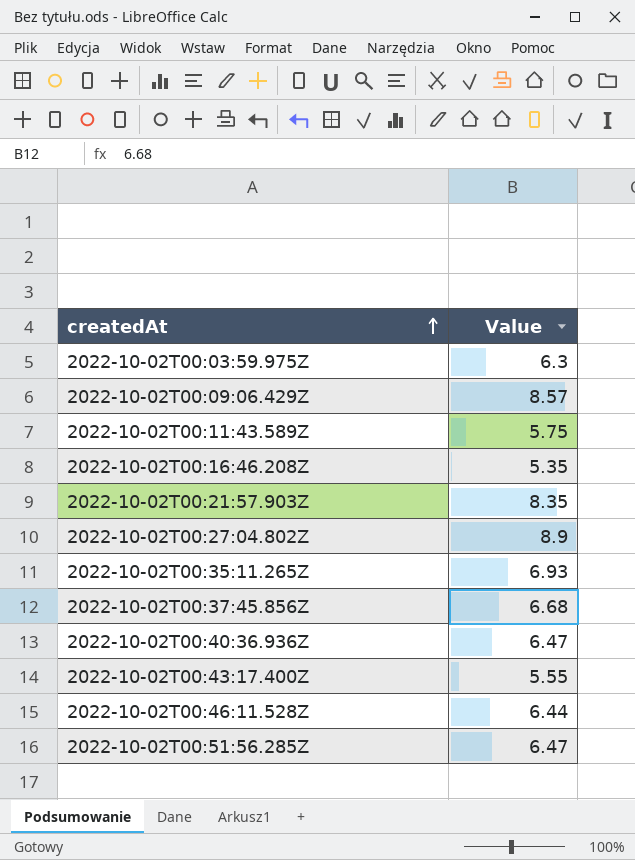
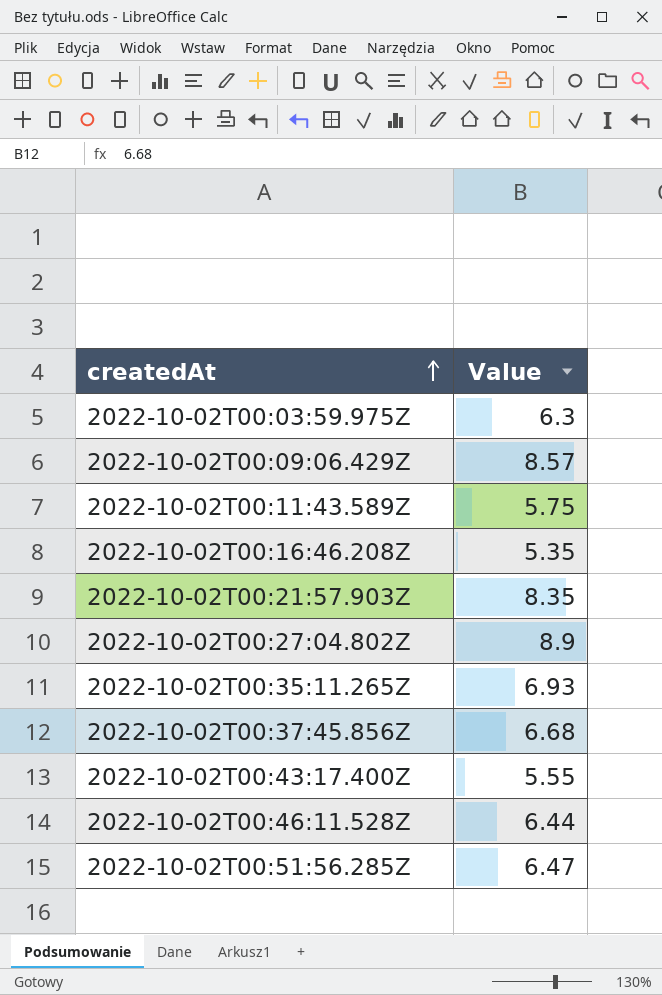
row 2022-10-02T00:40:36.936Z: 6.47 -> none

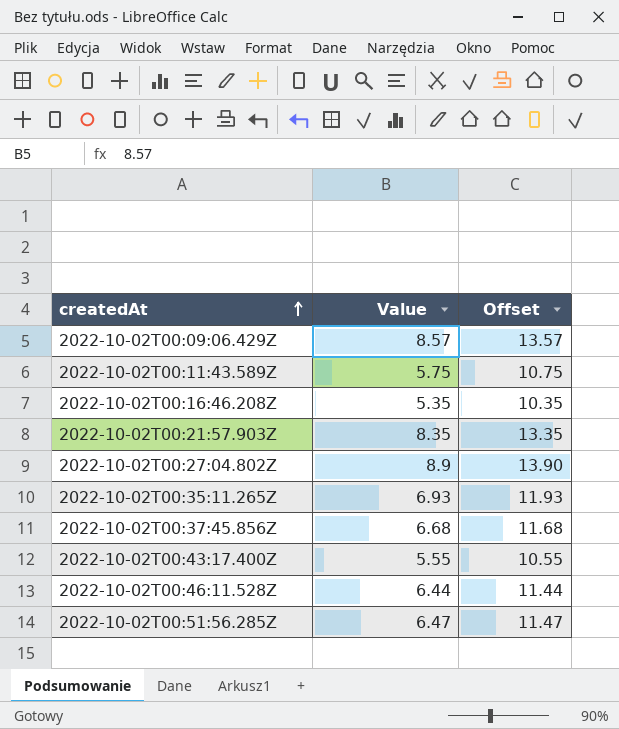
column Offset | formula: none -> [Value] + 5
row 2022-10-02T00:03:59.975Z: 6.3 -> none

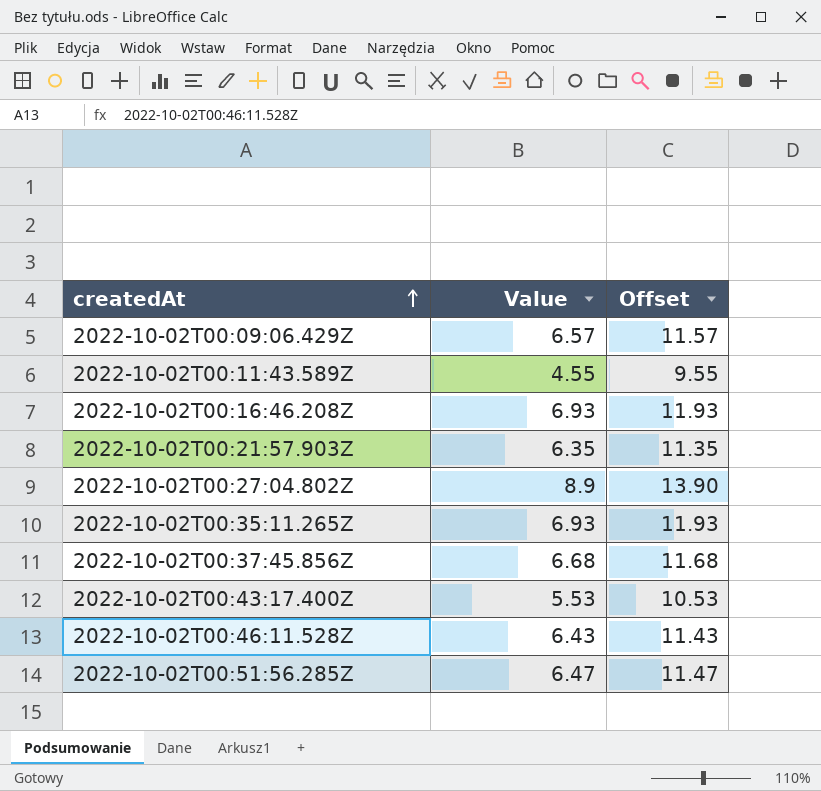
2022-10-02T00:09:06.429Z | Value: 8.57 -> 6.57
2022-10-02T00:09:06.429Z | Offset: 13.57 -> 11.57
2022-10-02T00:11:43.589Z | Value: 5.75 -> 4.55
2022-10-02T00:11:43.589Z | Offset: 10.75 -> 9.55
2022-10-02T00:16:46.208Z | Value: 5.35 -> 6.93
2022-10-02T00:16:46.208Z | Offset: 10.35 -> 11.93
2022-10-02T00:21:57.903Z | Value: 8.35 -> 6.35
2022-10-02T00:21:57.903Z | Offset: 13.35 -> 11.35
2022-10-02T00:43:17.400Z | Value: 5.55 -> 5.53
2022-10-02T00:43:17.400Z | Offset: 10.55 -> 10.53
2022-10-02T00:46:11.528Z | Value: 6.44 -> 6.43
2022-10-02T00:46:11.528Z | Offset: 11.44 -> 11.43

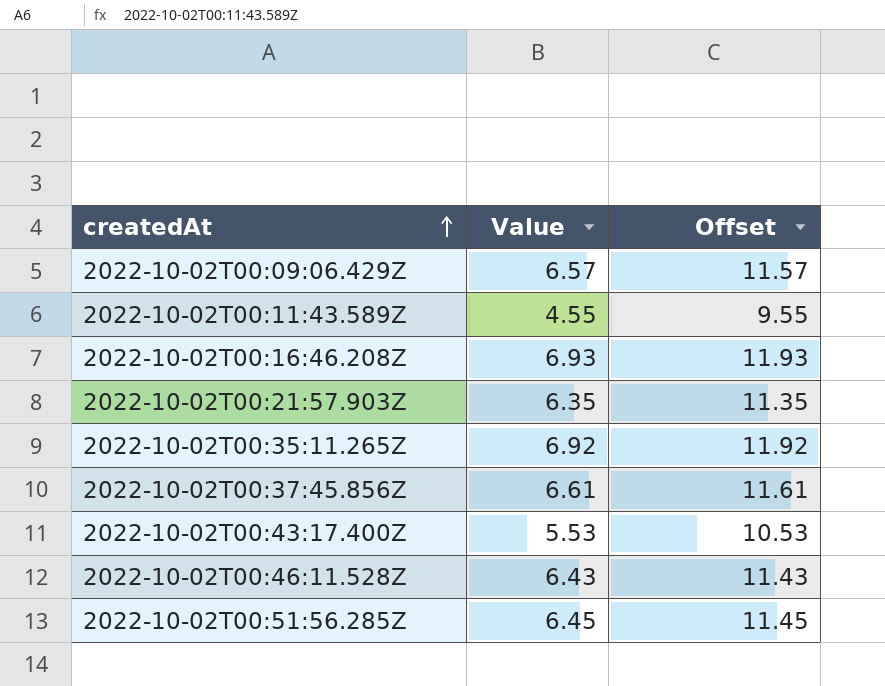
row 2022-10-02T00:27:04.802Z: 8.9 | 13.90 -> none
2022-10-02T00:35:11.265Z | Value: 6.93 -> 6.92
2022-10-02T00:35:11.265Z | Offset: 11.93 -> 11.92
2022-10-02T00:37:45.856Z | Value: 6.68 -> 6.61
2022-10-02T00:37:45.856Z | Offset: 11.68 -> 11.61
2022-10-02T00:51:56.285Z | Value: 6.47 -> 6.45
2022-10-02T00:51:56.285Z | Offset: 11.47 -> 11.45

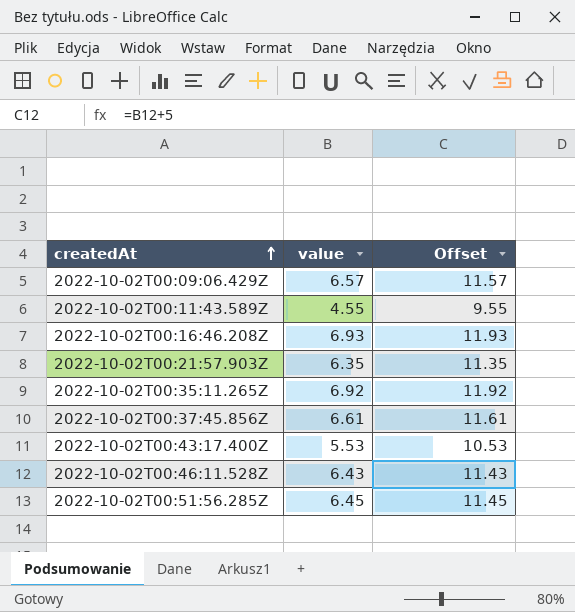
column name: Value -> value

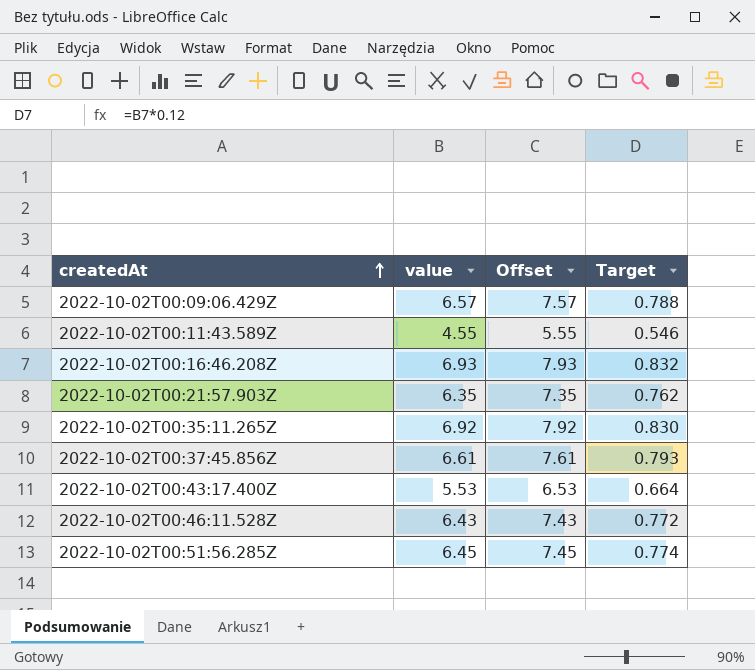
column Offset | formula: [value] + 5 -> [value] + 1
column Target | formula: none -> [value] * 0.12

